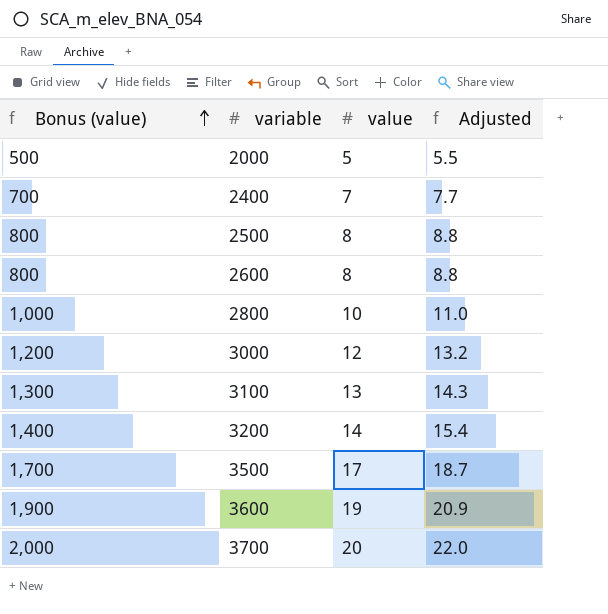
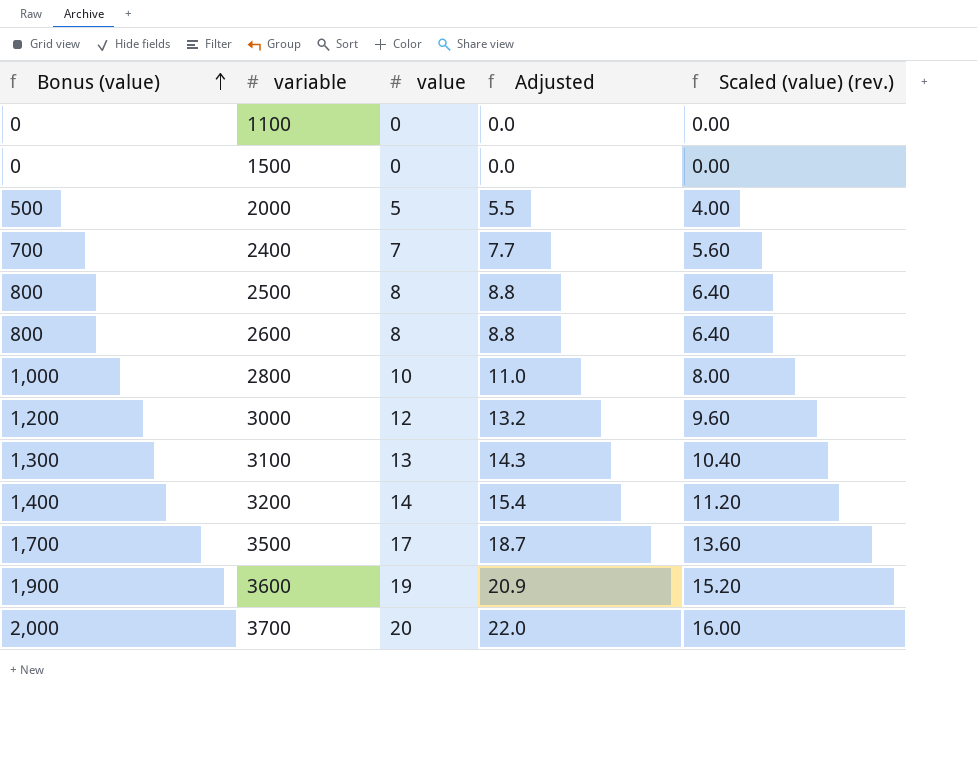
column Scaled (value) (rev.) | formula: none -> [value] * 0.8
row 1100: none -> 0 | 0 | 0.0 | 0.00
row 1500: none -> 0 | 0 | 0.0 | 0.00

